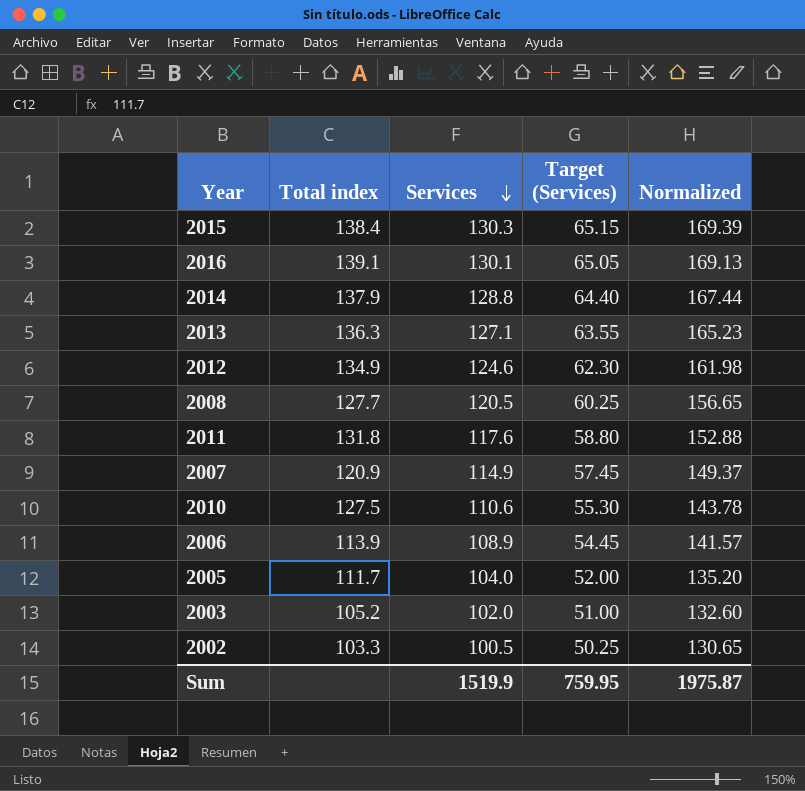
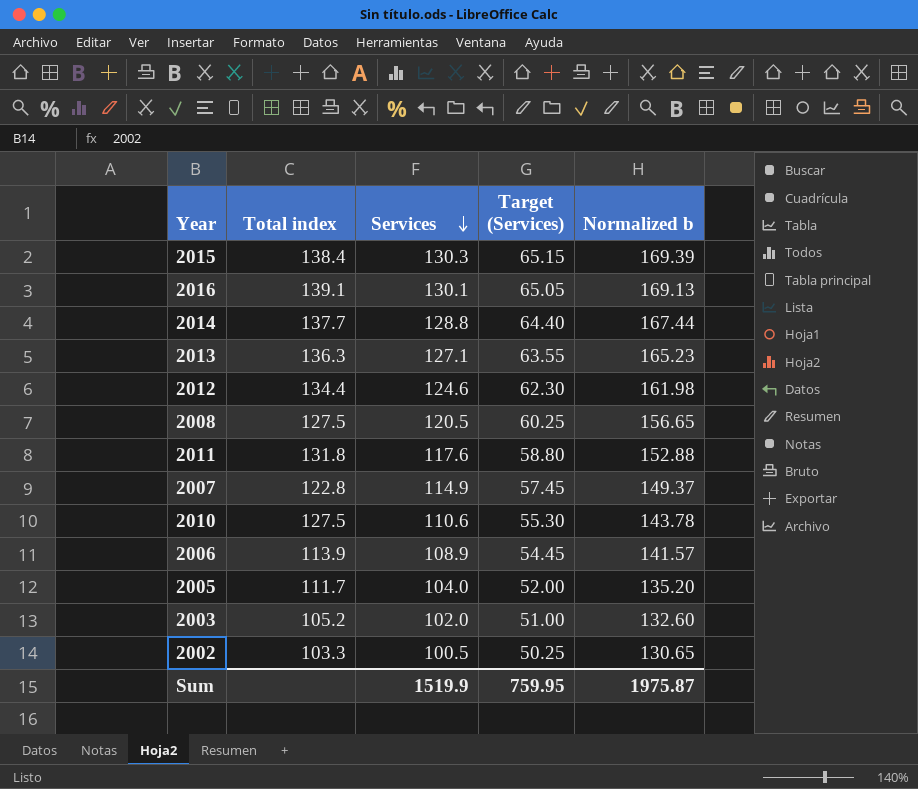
column name: Normalized -> Normalized b
2014 | Total index: 137.9 -> 137.7
2012 | Total index: 134.9 -> 134.4
2008 | Total index: 127.7 -> 127.5
2007 | Total index: 120.9 -> 122.8

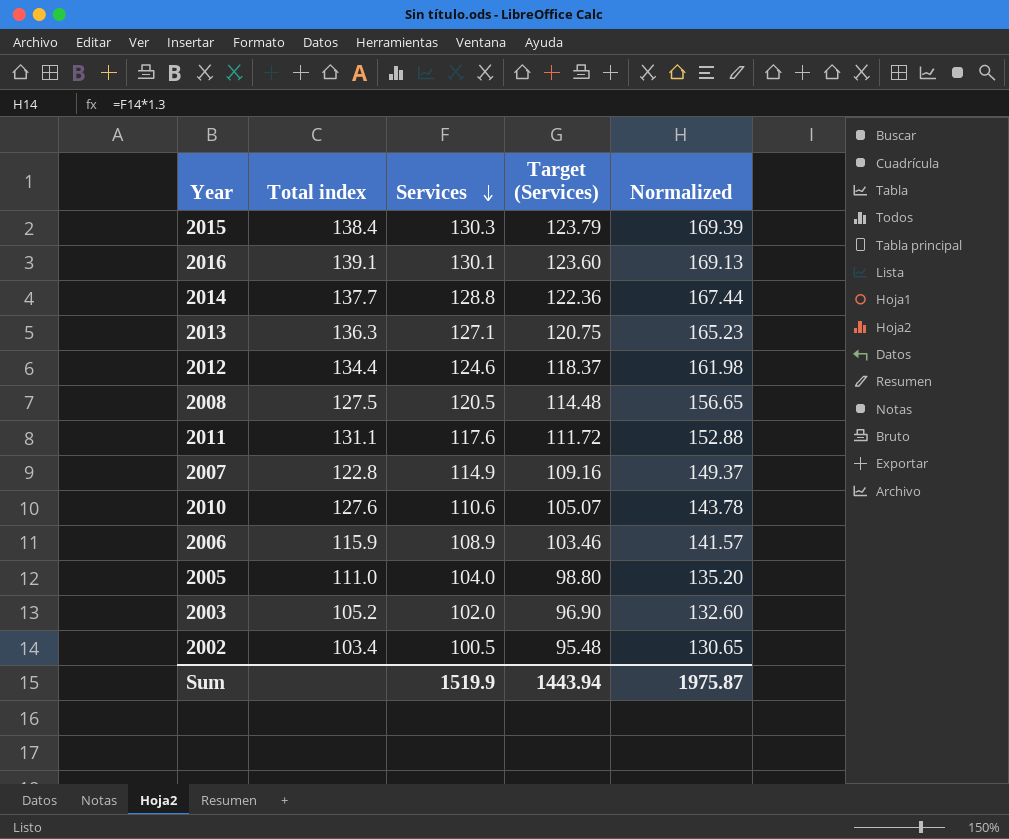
column Target (Services) | formula: [Services] * 0.5 -> [Services] * 0.95
column name: Normalized b -> Normalized
2011 | Total index: 131.8 -> 131.1
2010 | Total index: 127.5 -> 127.6
2006 | Total index: 113.9 -> 115.9
2005 | Total index: 111.7 -> 111.0
2002 | Total index: 103.3 -> 103.4
Sum | Target (Services): 759.95 -> 1443.94

